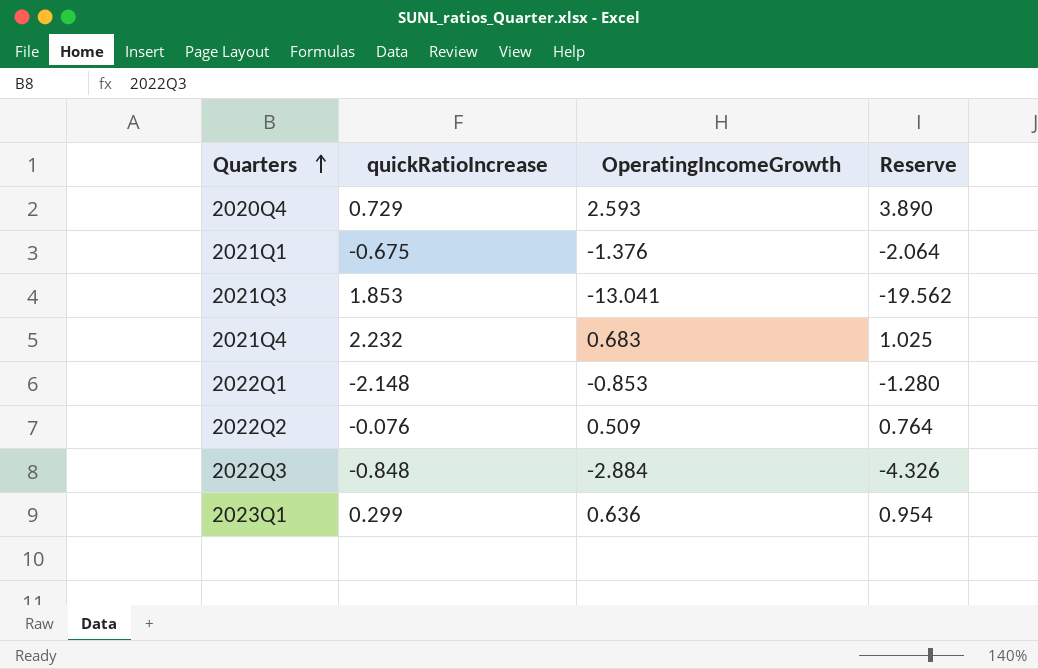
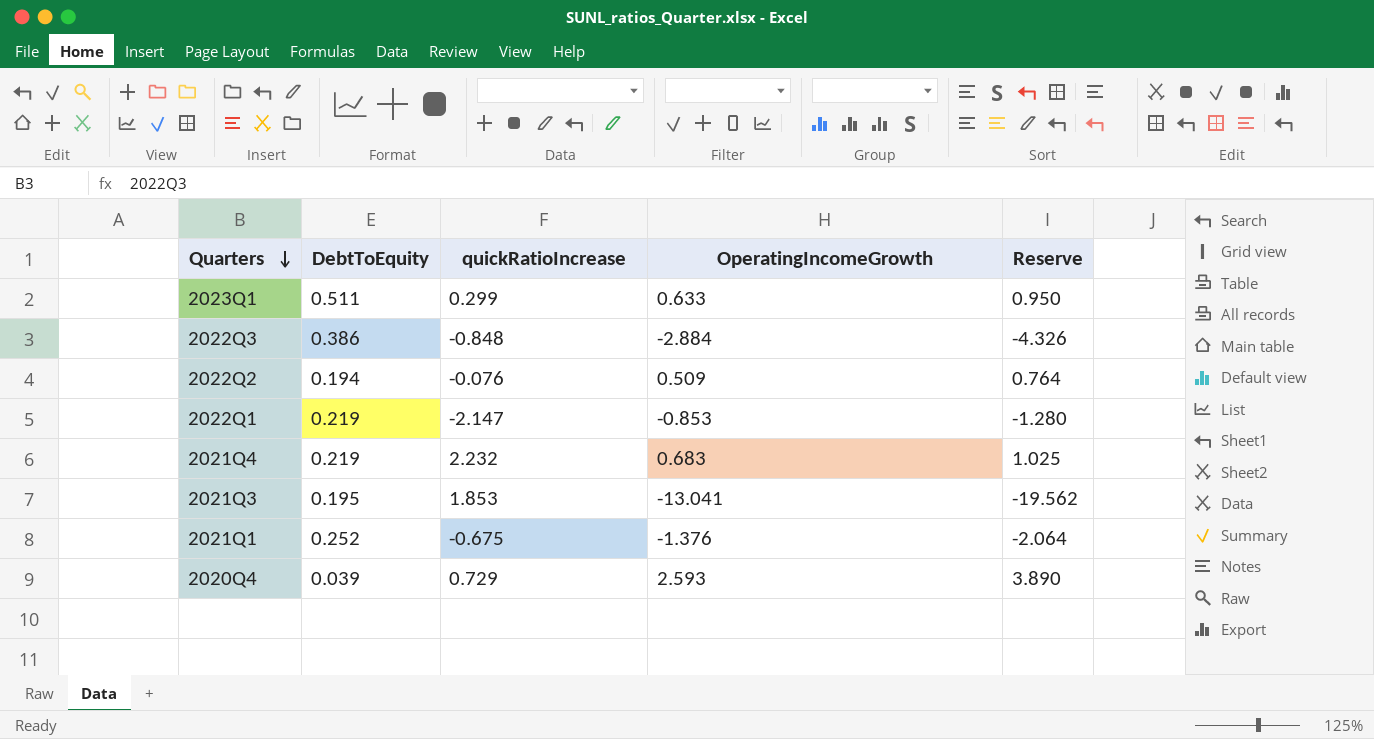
row order: Quarters ascending -> Quarters descending
column DebtToEquity | position: none -> 2
2023Q1 | OperatingIncomeGrowth: 0.636 -> 0.633
2023Q1 | Reserve: 0.954 -> 0.950
2022Q1 | quickRatioIncrease: -2.148 -> -2.147

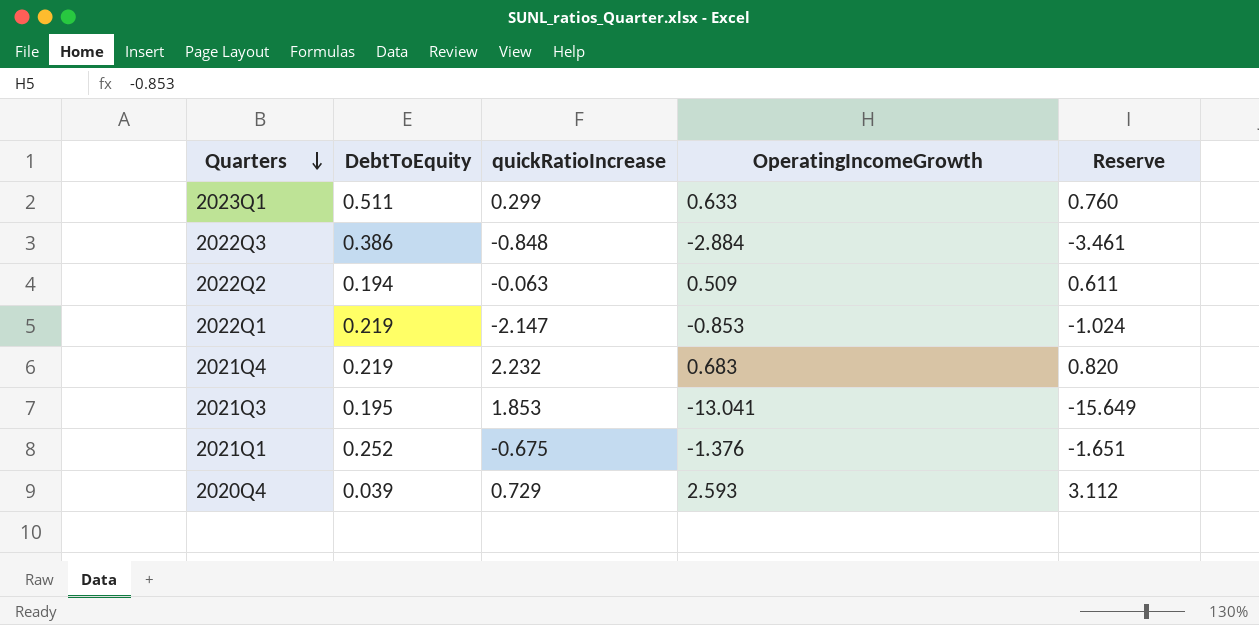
column Reserve | formula: [OperatingIncomeGrowth] * 1.5 -> [OperatingIncomeGrowth] * 1.2
2022Q2 | quickRatioIncrease: -0.076 -> -0.063

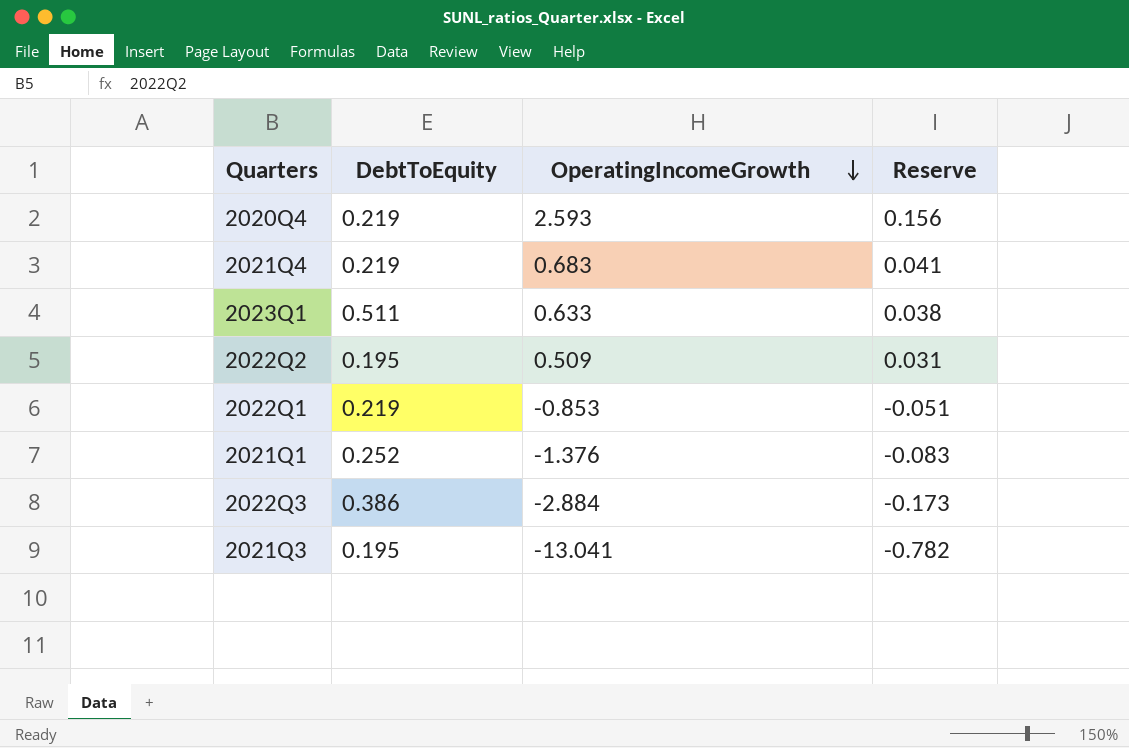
row order: Quarters descending -> OperatingIncomeGrowth descending
column quickRatioIncrease | position: 3 -> none
column Reserve | formula: [OperatingIncomeGrowth] * 1.2 -> [OperatingIncomeGrowth] * 0.06
2020Q4 | DebtToEquity: 0.039 -> 0.219
2022Q2 | DebtToEquity: 0.194 -> 0.195

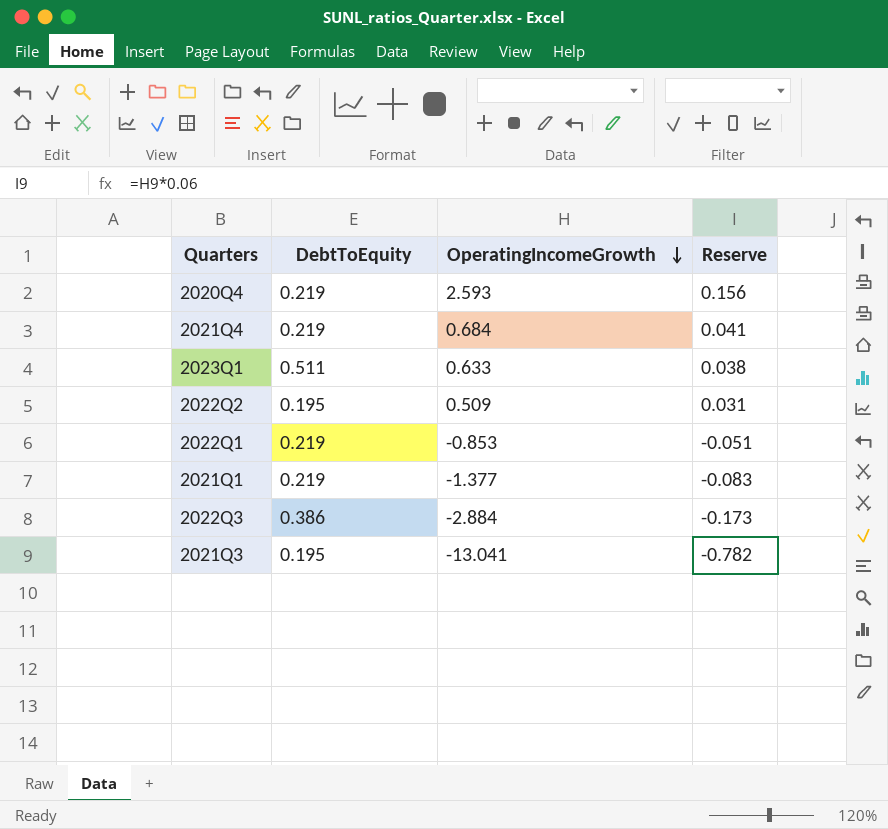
2021Q4 | OperatingIncomeGrowth: 0.683 -> 0.684
2021Q1 | DebtToEquity: 0.252 -> 0.219
2021Q1 | OperatingIncomeGrowth: -1.376 -> -1.377

